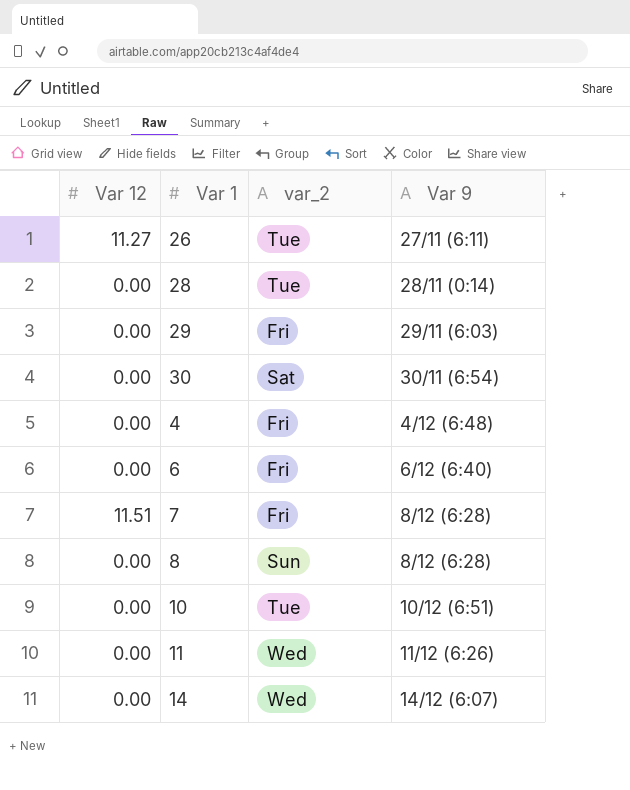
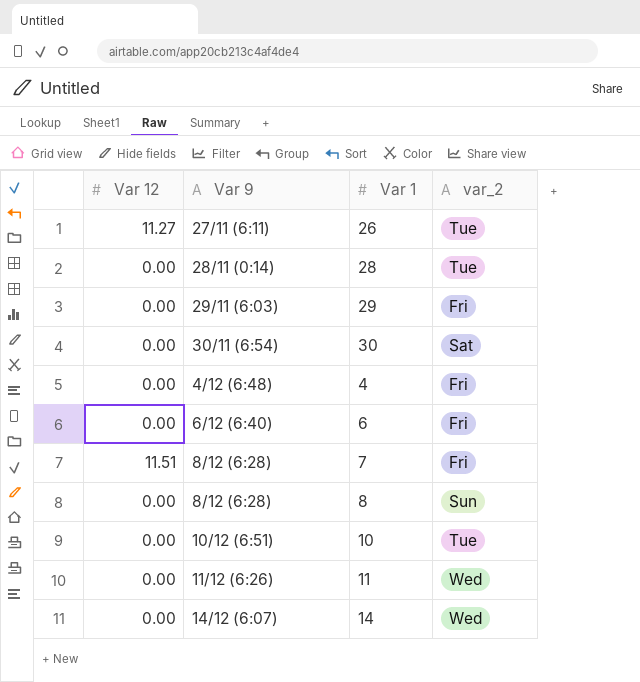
column Var 9 | position: 4 -> 2

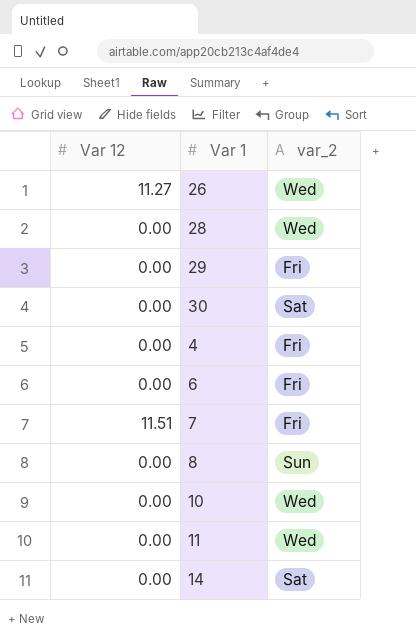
column Var 9 | position: 2 -> none
26 | var_2: Tue -> Wed
28 | var_2: Tue -> Wed
10 | var_2: Tue -> Wed
14 | var_2: Wed -> Sat

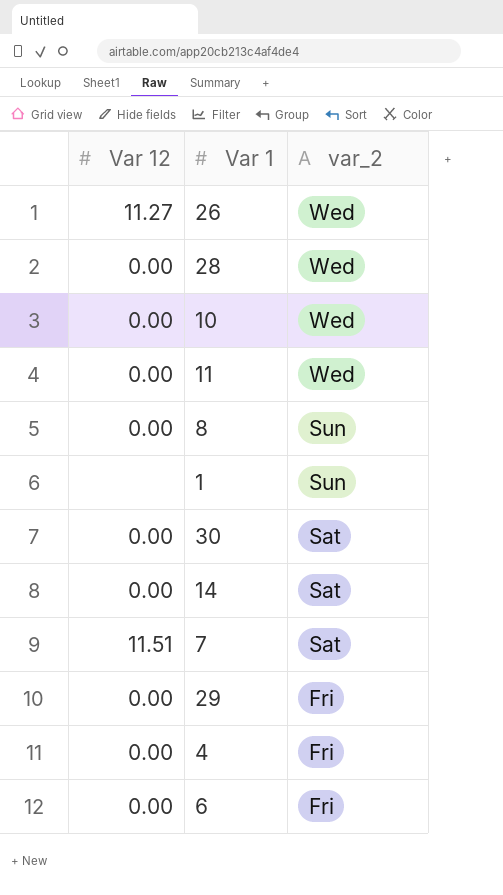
row order: none -> var_2 descending
row 1: none -> none | Sun
7 | var_2: Fri -> Sat

